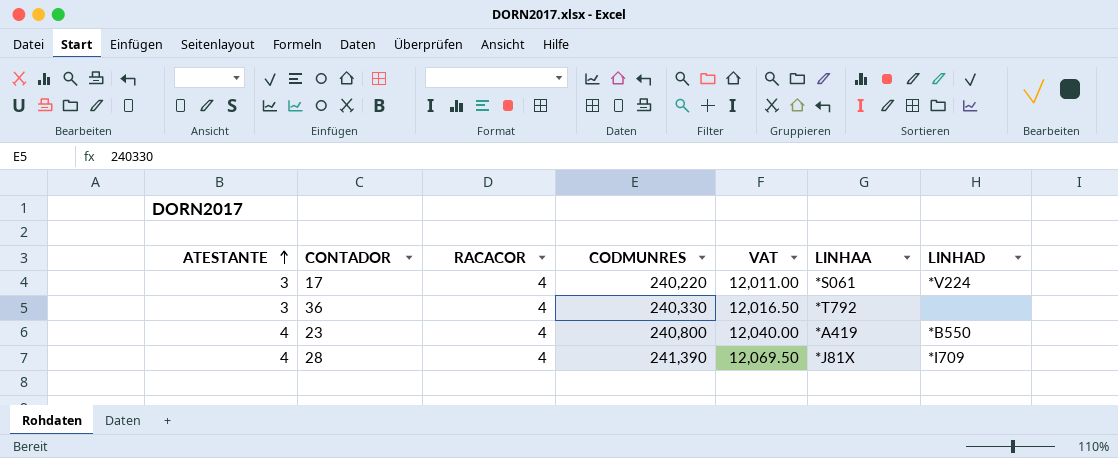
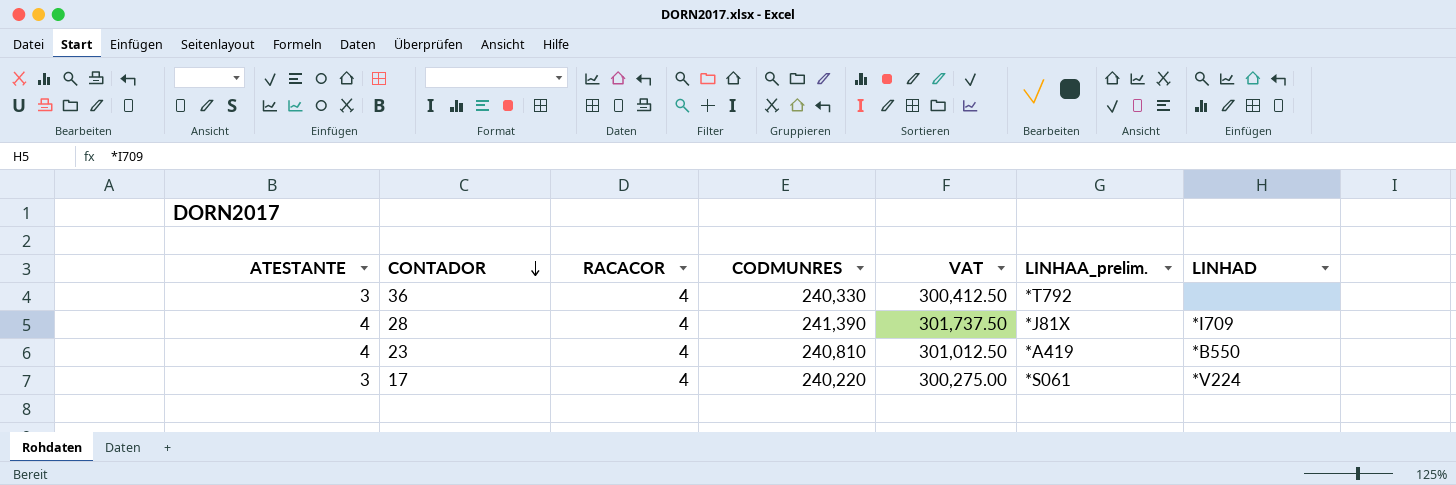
row order: ATESTANTE ascending -> CONTADOR descending
column VAT | formula: [CODMUNRES] * 0.05 -> [CODMUNRES] * 1.25
column name: LINHAA -> LINHAA_prelim.
23 | CODMUNRES: 240,800 -> 240,810

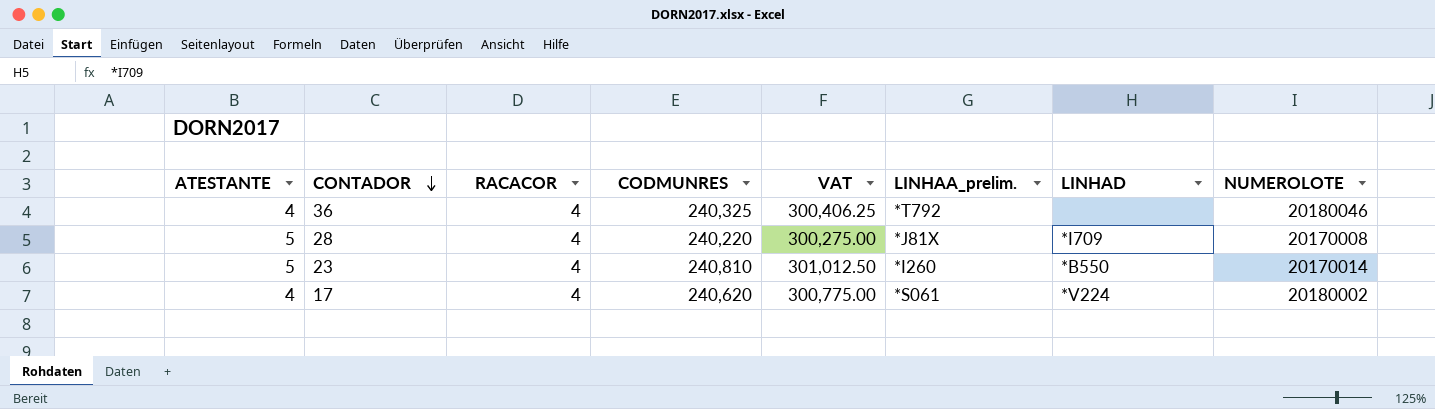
column NUMEROLOTE | position: none -> 8
36 | ATESTANTE: 3 -> 4
36 | CODMUNRES: 240,330 -> 240,325
36 | VAT: 300,412.50 -> 300,406.25
28 | ATESTANTE: 4 -> 5
28 | CODMUNRES: 241,390 -> 240,220
28 | VAT: 301,737.50 -> 300,275.00
23 | ATESTANTE: 4 -> 5
23 | LINHAA_prelim.: *A419 -> *I260
17 | ATESTANTE: 3 -> 4
17 | CODMUNRES: 240,220 -> 240,620
17 | VAT: 300,275.00 -> 300,775.00

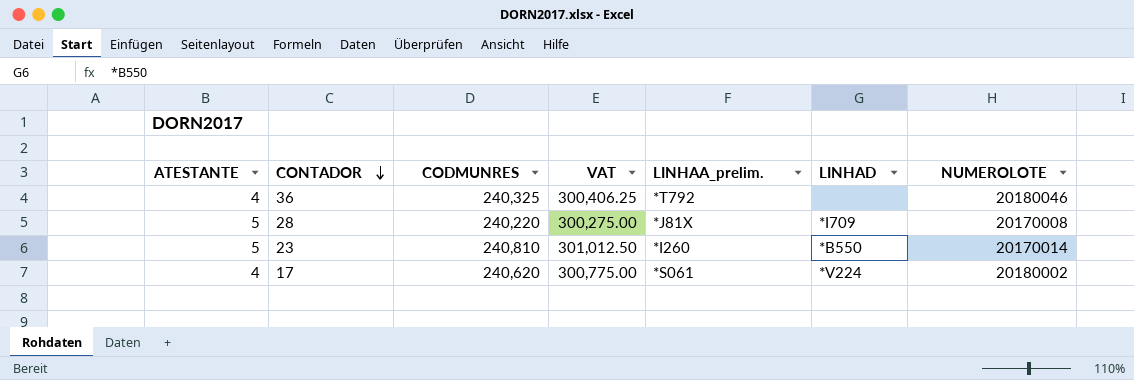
column RACACOR | position: 3 -> none

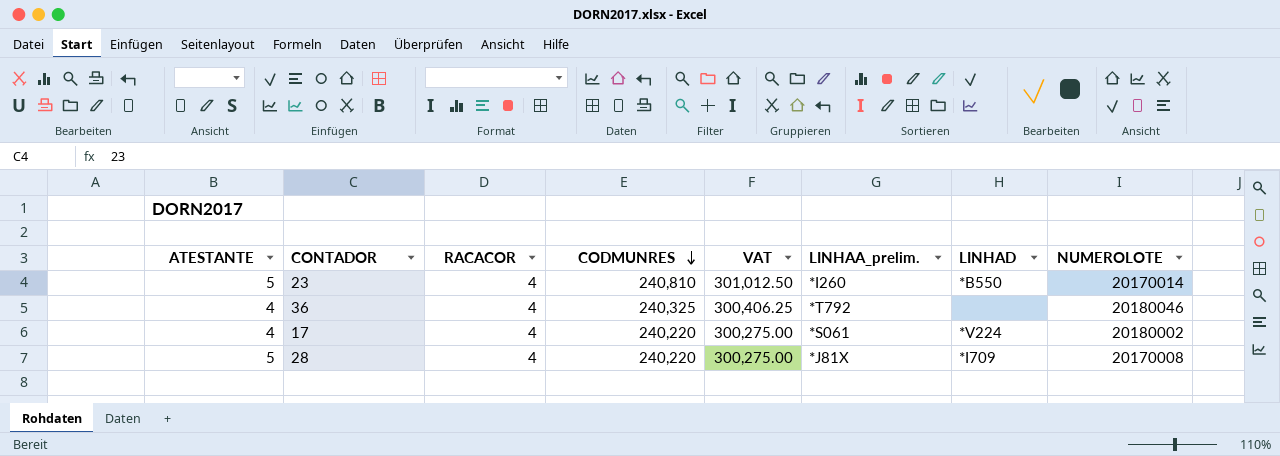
row order: CONTADOR descending -> CODMUNRES descending
column RACACOR | position: none -> 3
17 | CODMUNRES: 240,620 -> 240,220
17 | VAT: 300,775.00 -> 300,275.00

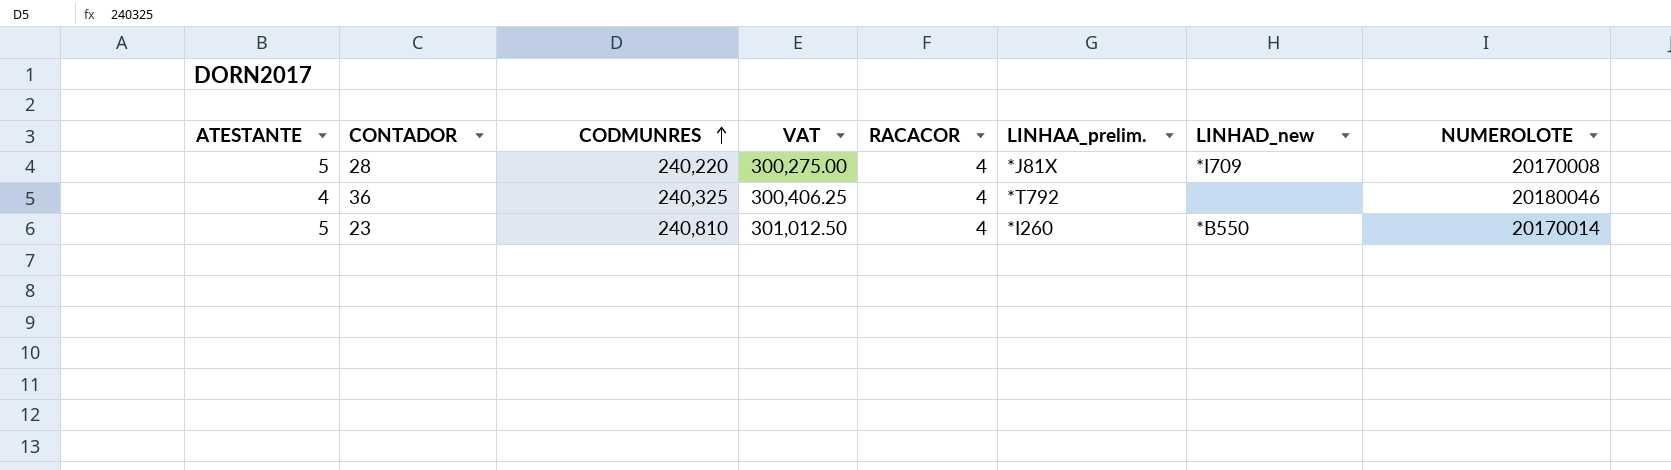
row order: CODMUNRES descending -> CODMUNRES ascending
column RACACOR | position: 3 -> 5
column name: LINHAD -> LINHAD_new
row 17: 4 | 4 | 240,220 | 300,275.00 | *S061 | *V224 | 20180002 -> none

